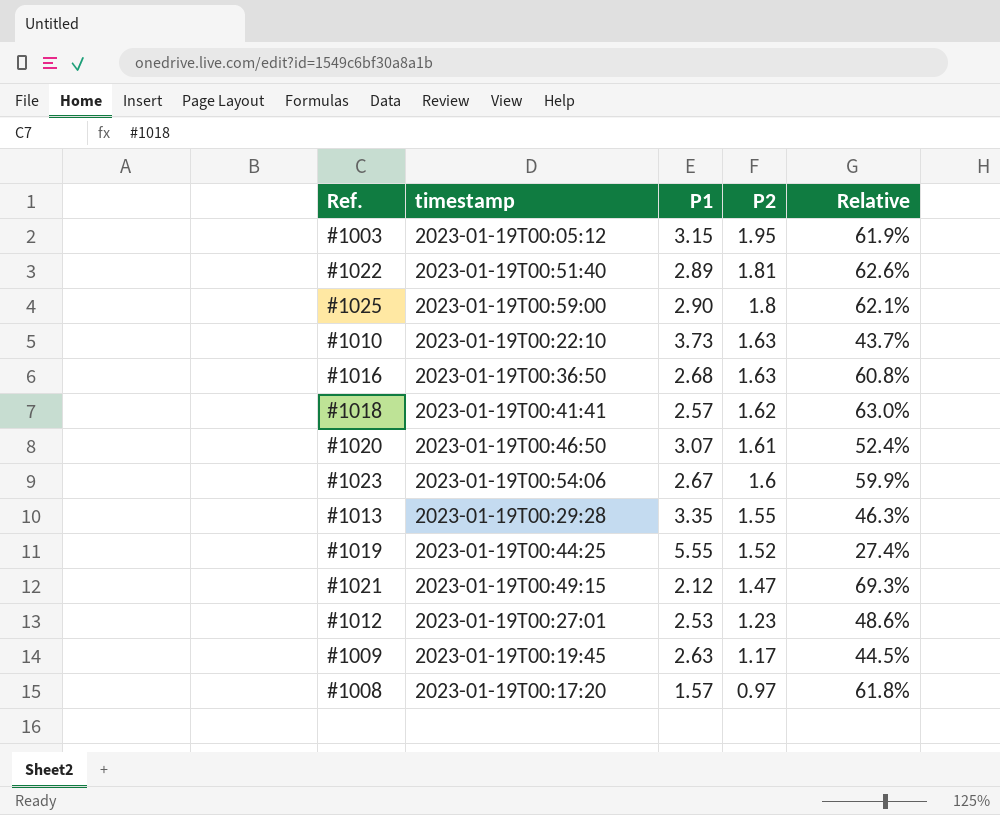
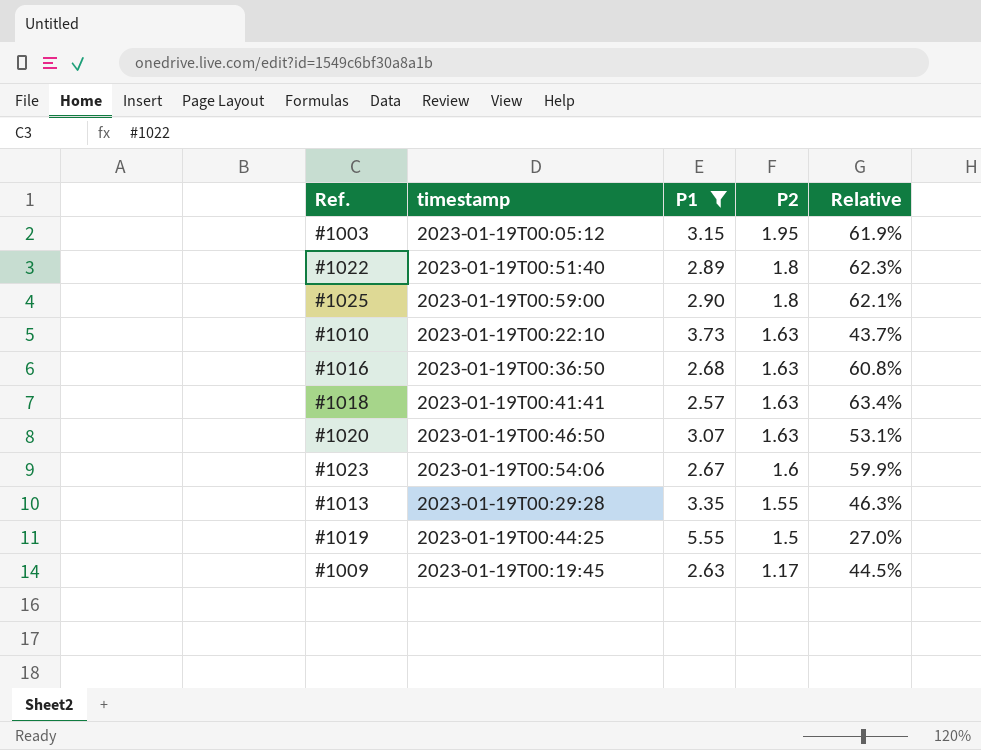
filter: none -> P1 >= 2.57
#1022 | P2: 1.81 -> 1.8
#1022 | Relative: 62.6% -> 62.3%
#1018 | P2: 1.62 -> 1.63
#1018 | Relative: 63.0% -> 63.4%
#1020 | P2: 1.61 -> 1.63
#1020 | Relative: 52.4% -> 53.1%
#1019 | P2: 1.52 -> 1.5
#1019 | Relative: 27.4% -> 27.0%

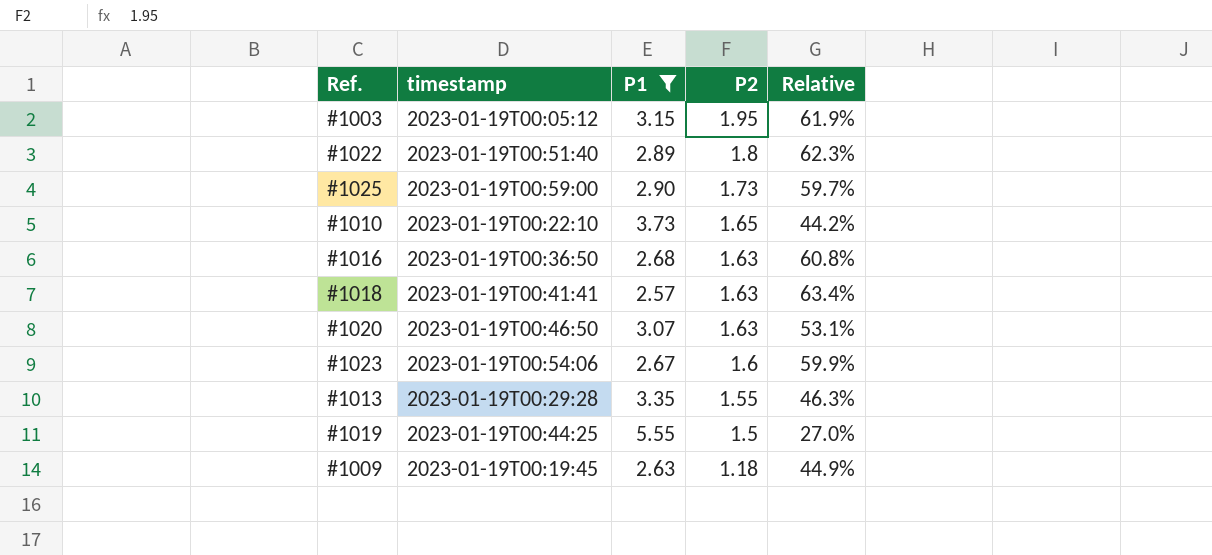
#1025 | P2: 1.8 -> 1.73
#1025 | Relative: 62.1% -> 59.7%
#1010 | P2: 1.63 -> 1.65
#1010 | Relative: 43.7% -> 44.2%
#1009 | P2: 1.17 -> 1.18
#1009 | Relative: 44.5% -> 44.9%

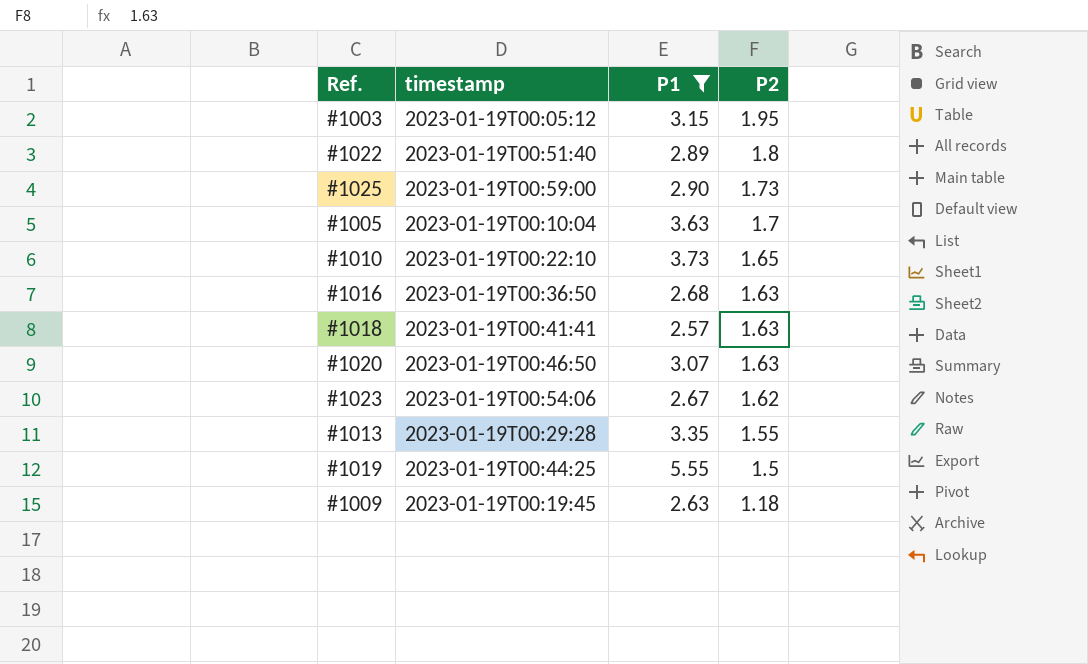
column Relative | formula: [P2] / [P1] -> none
row #1005: none -> 2023-01-19T00:10:04 | 3.63 | 1.7
#1023 | P2: 1.6 -> 1.62

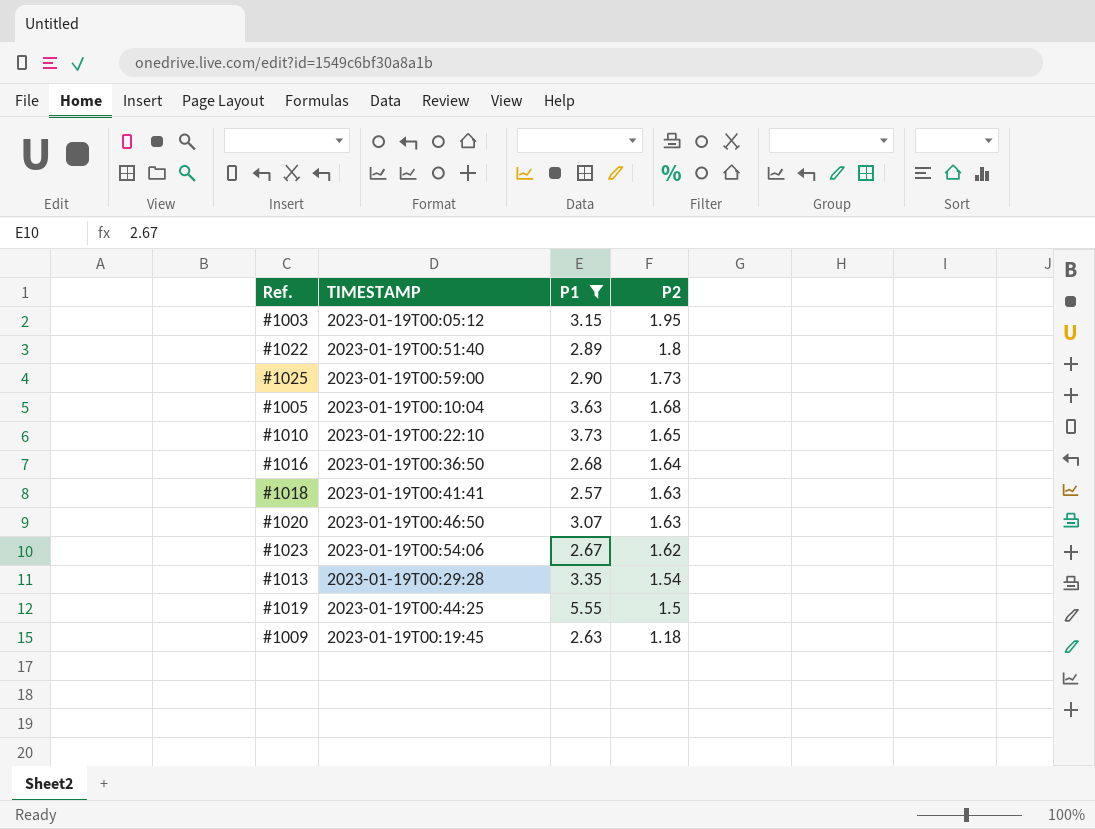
column name: timestamp -> TIMESTAMP
#1005 | P2: 1.7 -> 1.68
#1016 | P2: 1.63 -> 1.64
#1013 | P2: 1.55 -> 1.54

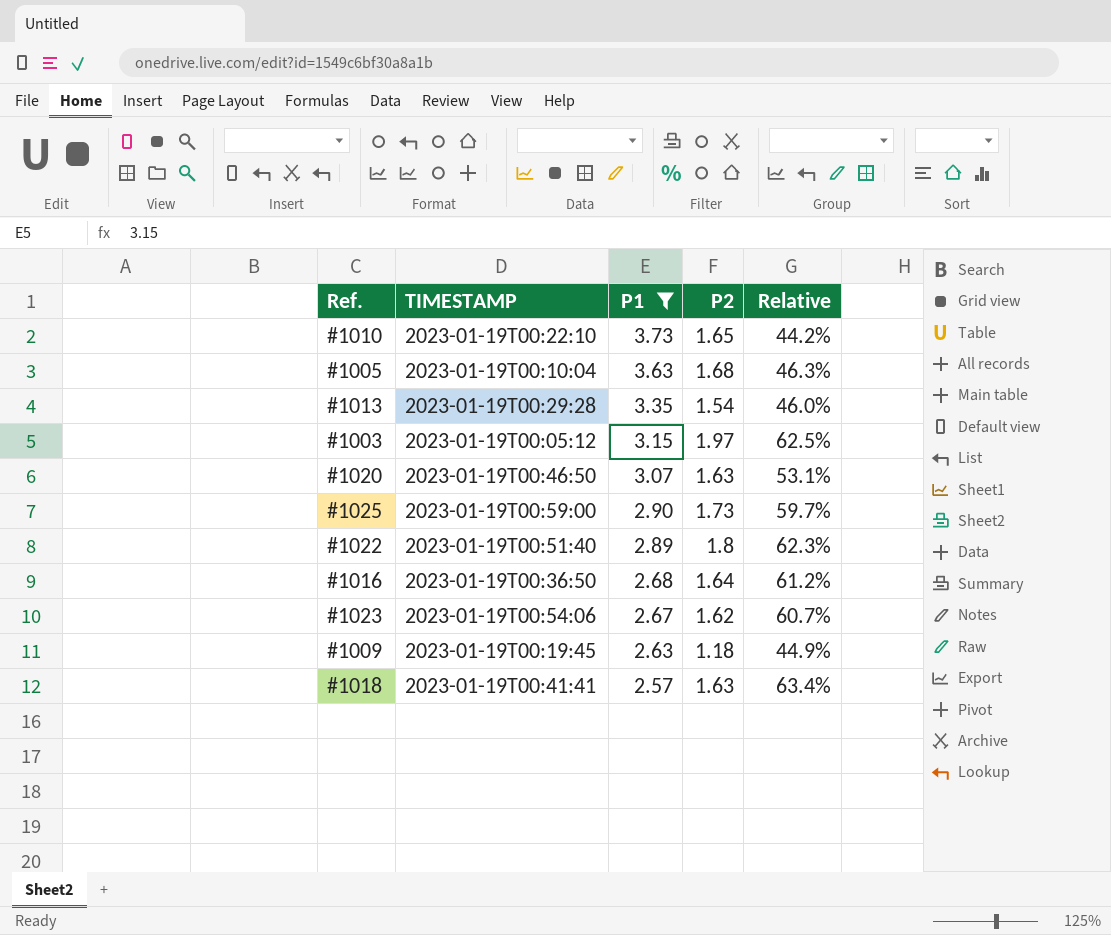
row order: P2 descending -> P1 descending
column Relative | formula: none -> [P2] / [P1]
row #1019: 2023-01-19T00:44:25 | 5.55 | 1.5 -> none
#1003 | P2: 1.95 -> 1.97

